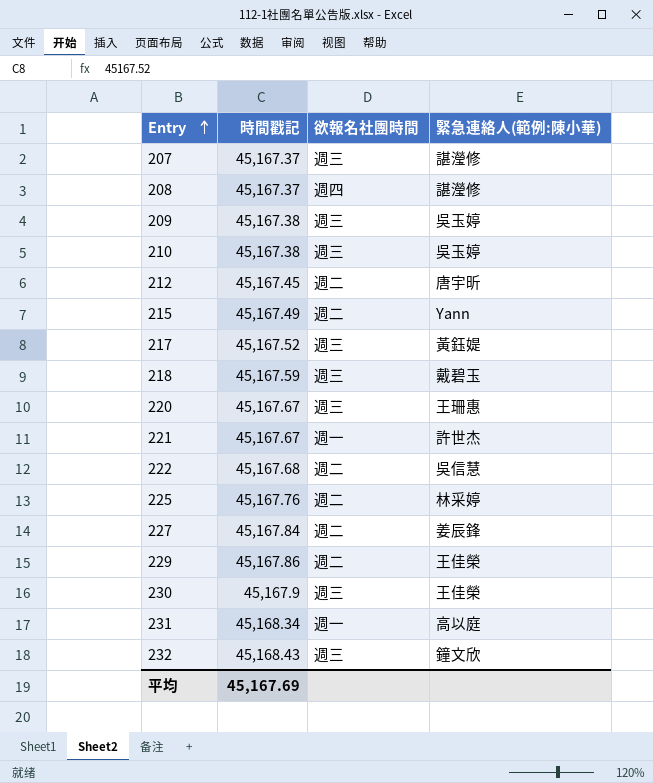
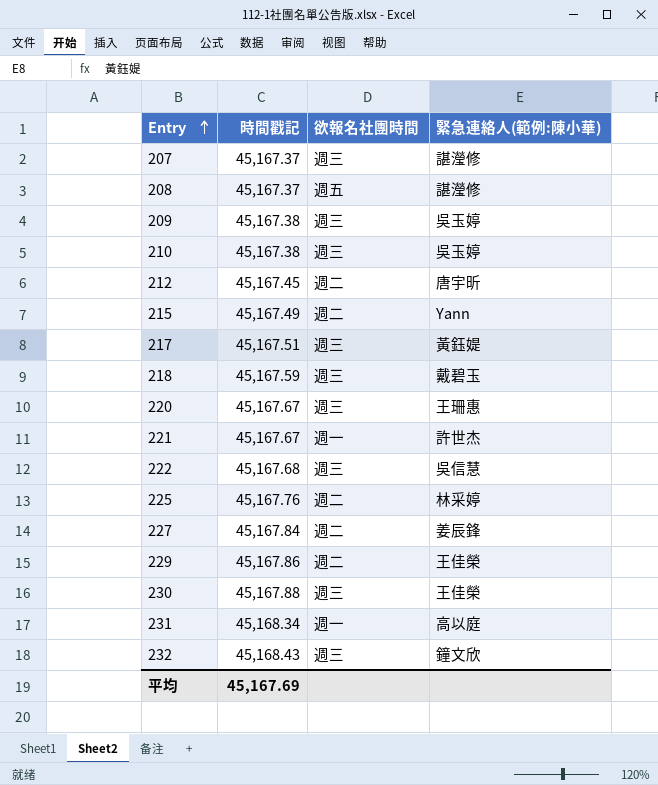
208 | 欲報名社團時間: 週四 -> 週五
217 | 時間戳記: 45,167.52 -> 45,167.51
222 | 欲報名社團時間: 週二 -> 週三
230 | 時間戳記: 45,167.9 -> 45,167.88

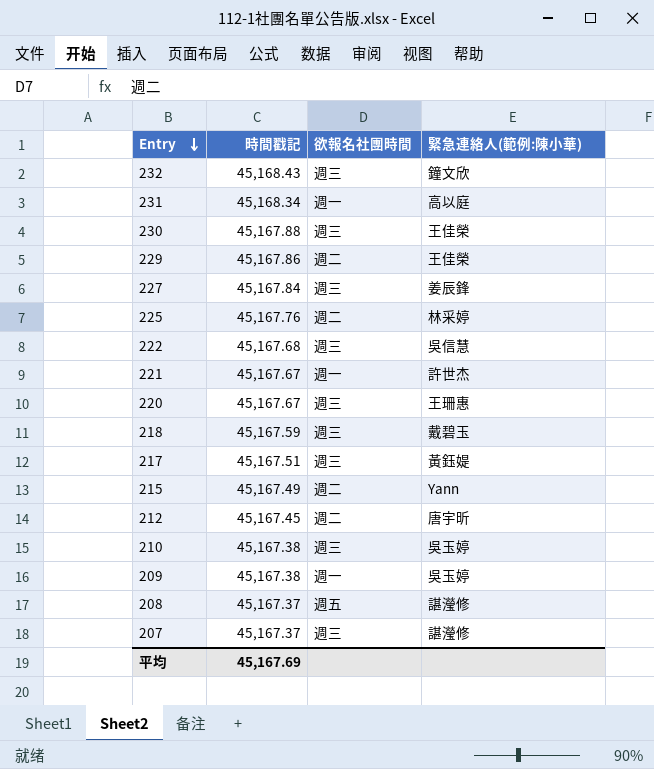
row order: Entry ascending -> Entry descending
227 | 欲報名社團時間: 週二 -> 週三
209 | 欲報名社團時間: 週三 -> 週一

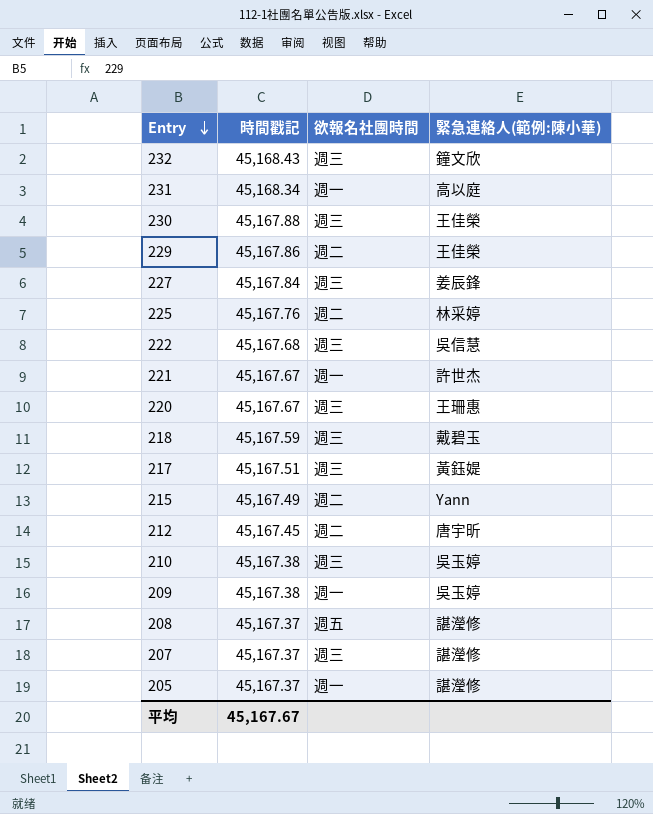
row 205: none -> 45,167.37 | 週一 | 諶瀅修
平均 | 時間戳記: 45,167.69 -> 45,167.67

